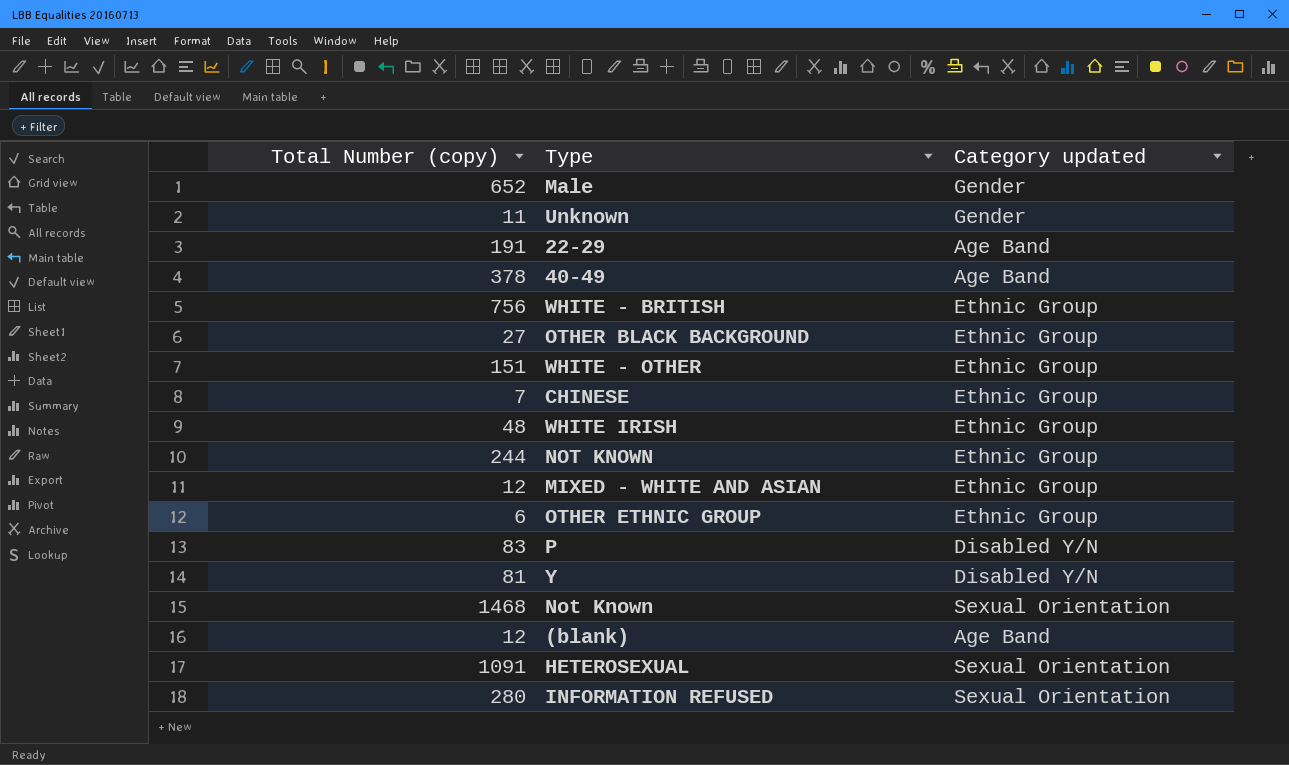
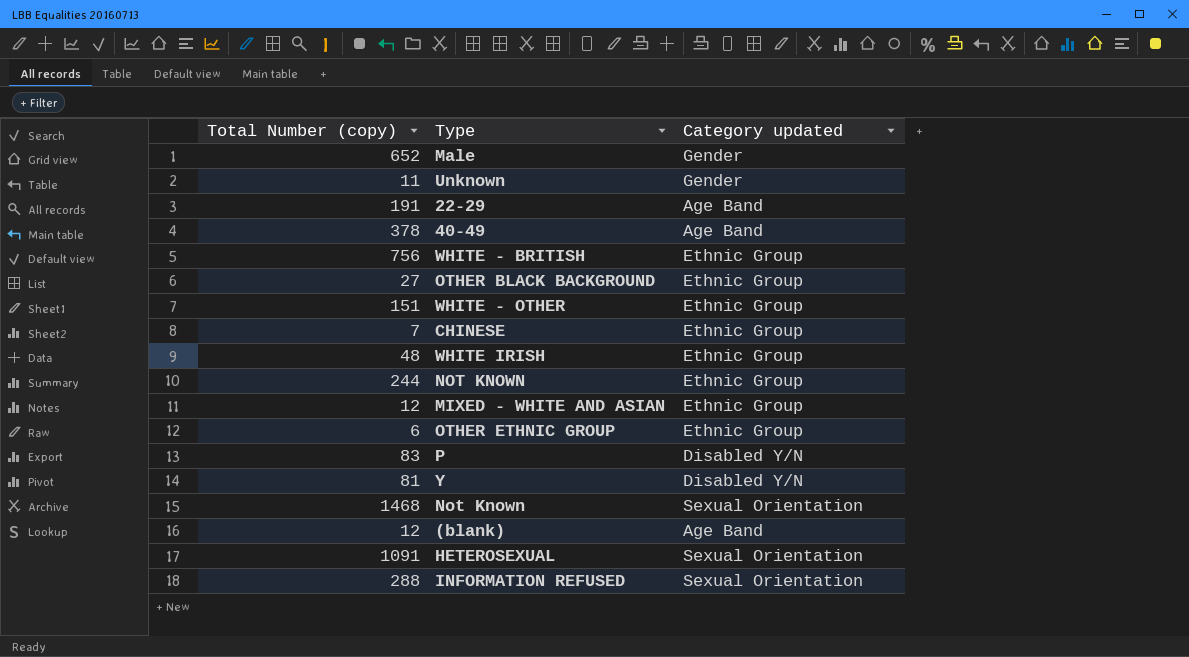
INFORMATION REFUSED | Total Number (copy): 280 -> 288

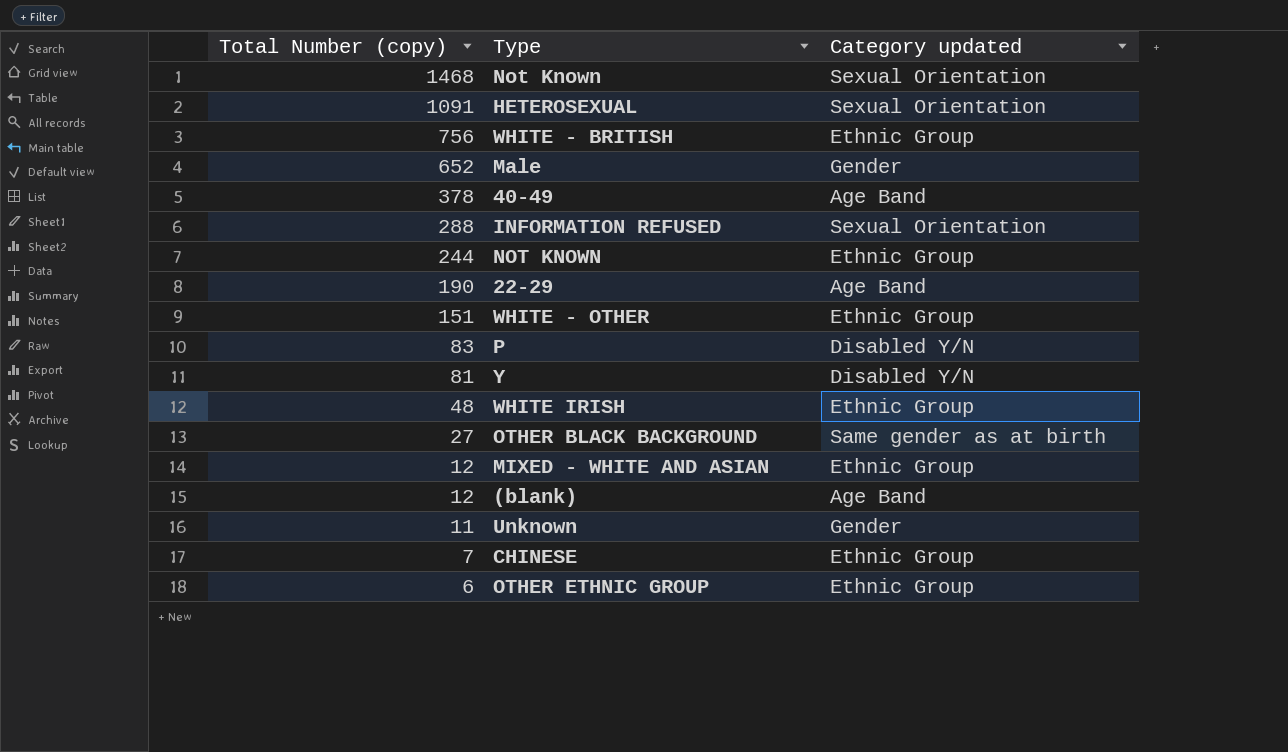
row order: none -> Total Number (copy) descending
22-29 | Total Number (copy): 191 -> 190
OTHER BLACK BACKGROUND | Category updated: Ethnic Group -> Same gender as at birth

